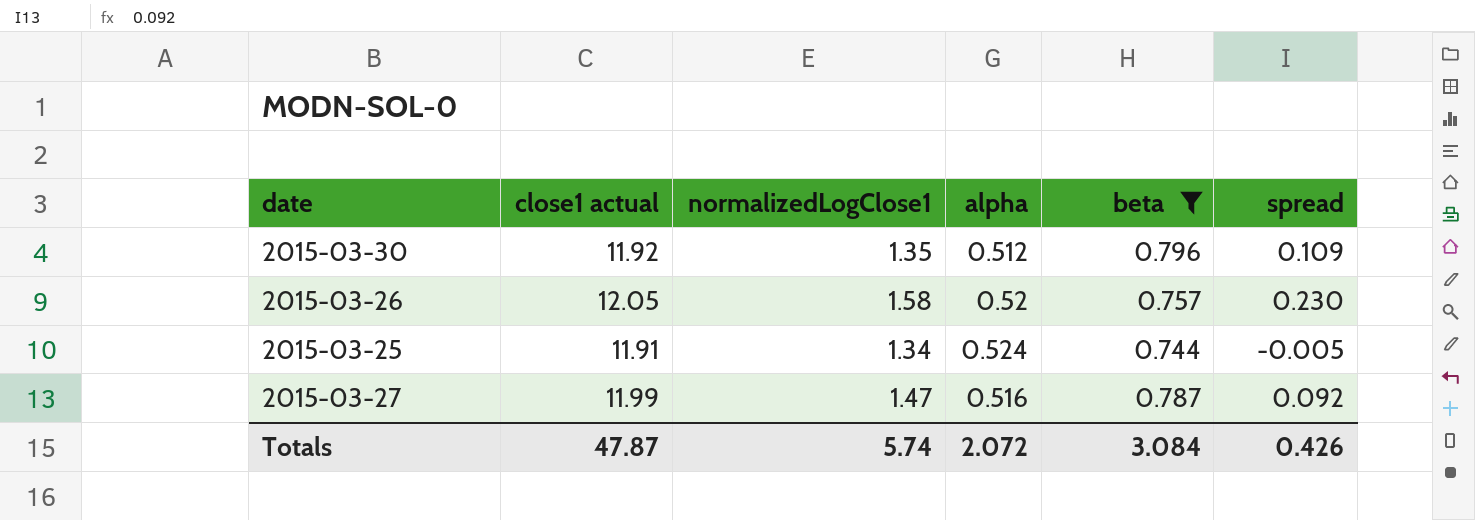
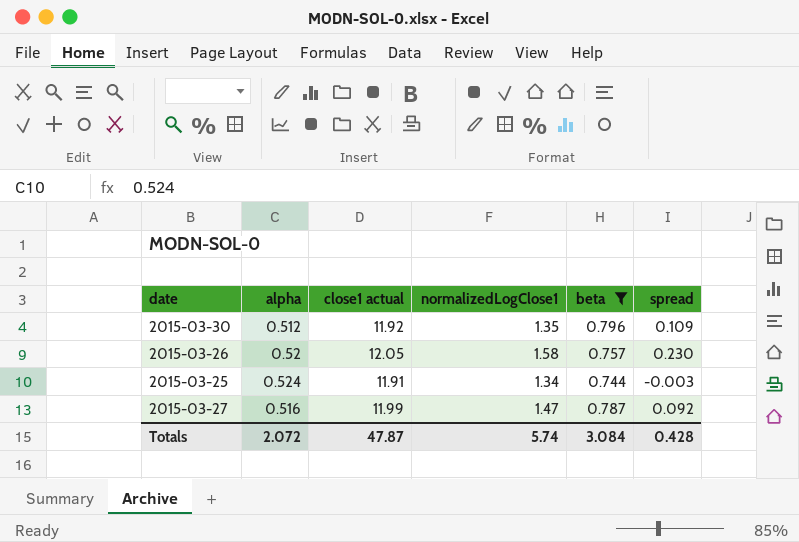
column alpha | position: 4 -> 2
2015-03-25 | spread: -0.005 -> -0.003
Totals | spread: 0.426 -> 0.428

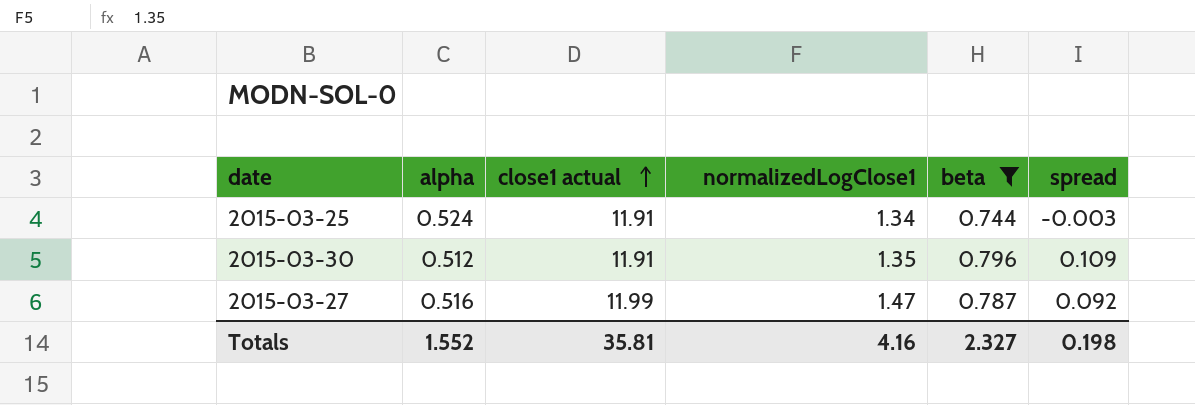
row order: none -> close1 actual ascending
row 2015-03-26: 0.52 | 12.05 | 1.58 | 0.757 | 0.230 -> none
2015-03-30 | close1 actual: 11.92 -> 11.91
Totals | alpha: 2.072 -> 1.552
Totals | close1 actual: 47.87 -> 35.81
Totals | normalizedLogClose1: 5.74 -> 4.16
Totals | beta: 3.084 -> 2.327
Totals | spread: 0.428 -> 0.198

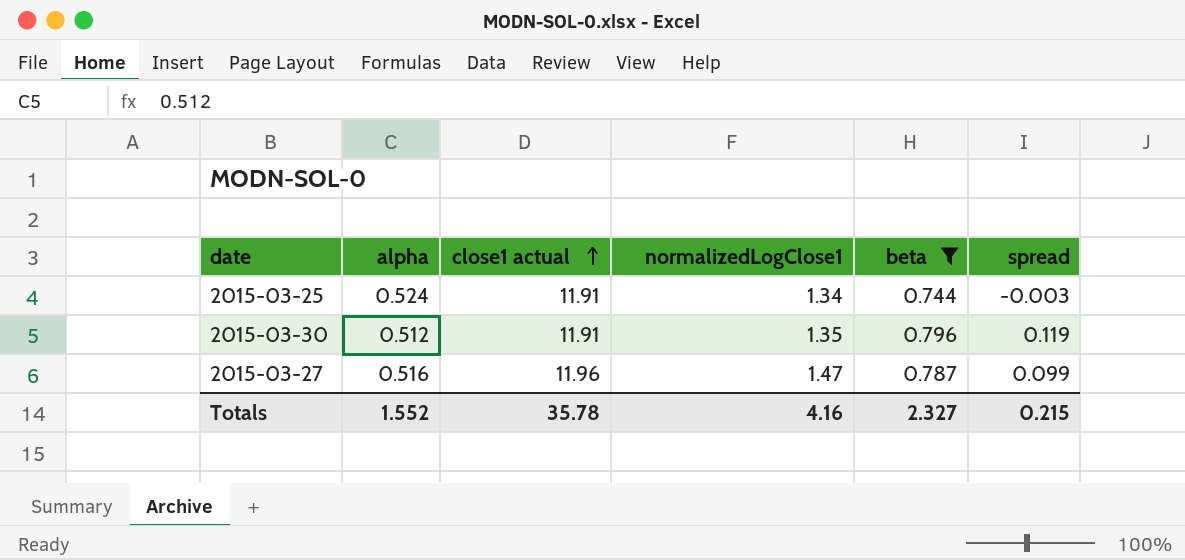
2015-03-30 | spread: 0.109 -> 0.119
2015-03-27 | close1 actual: 11.99 -> 11.96
2015-03-27 | spread: 0.092 -> 0.099
Totals | close1 actual: 35.81 -> 35.78
Totals | spread: 0.198 -> 0.215

